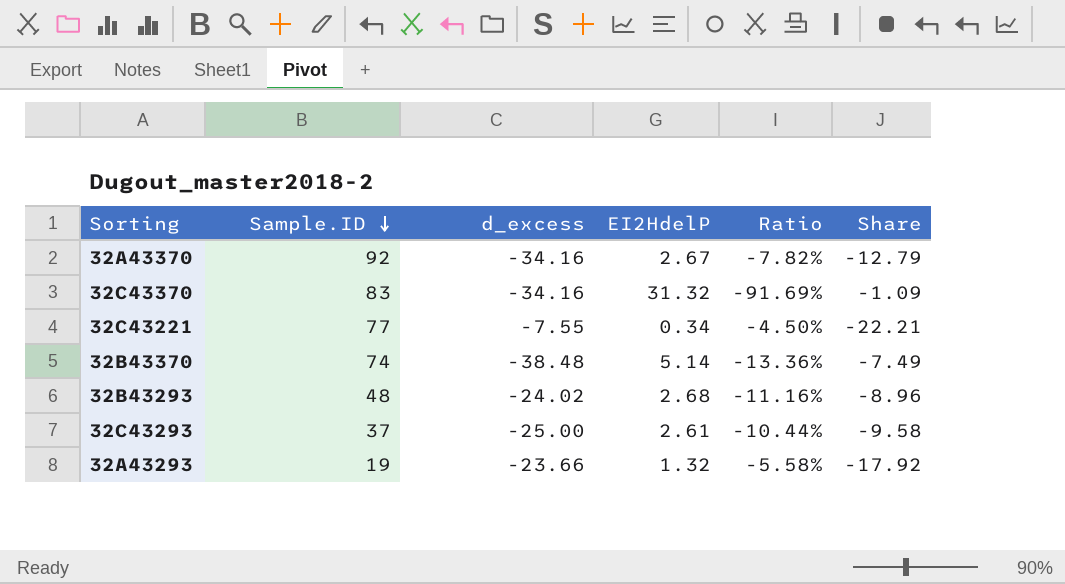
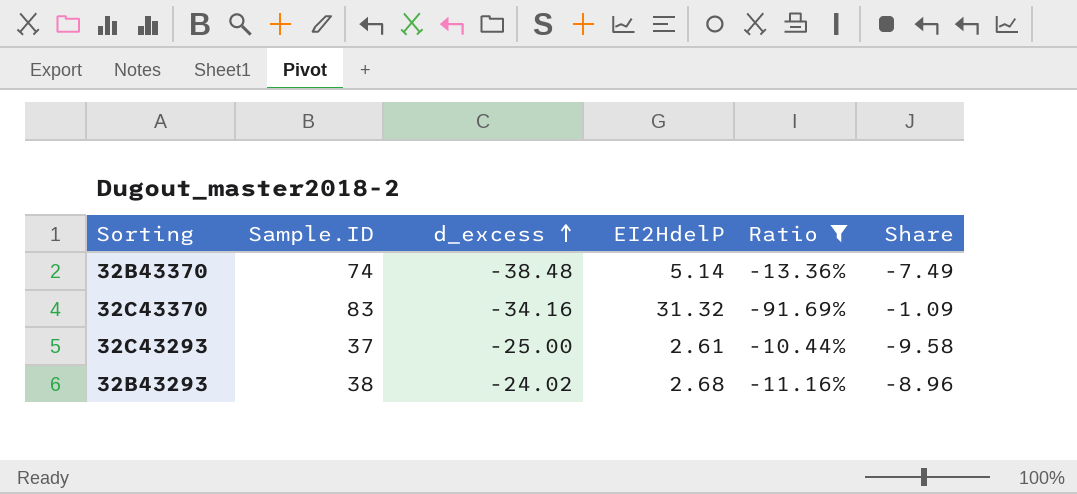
filter: none -> Ratio <= -10.44%
row order: Sample.ID descending -> d_excess ascending
32B43293 | Sample.ID: 48 -> 38

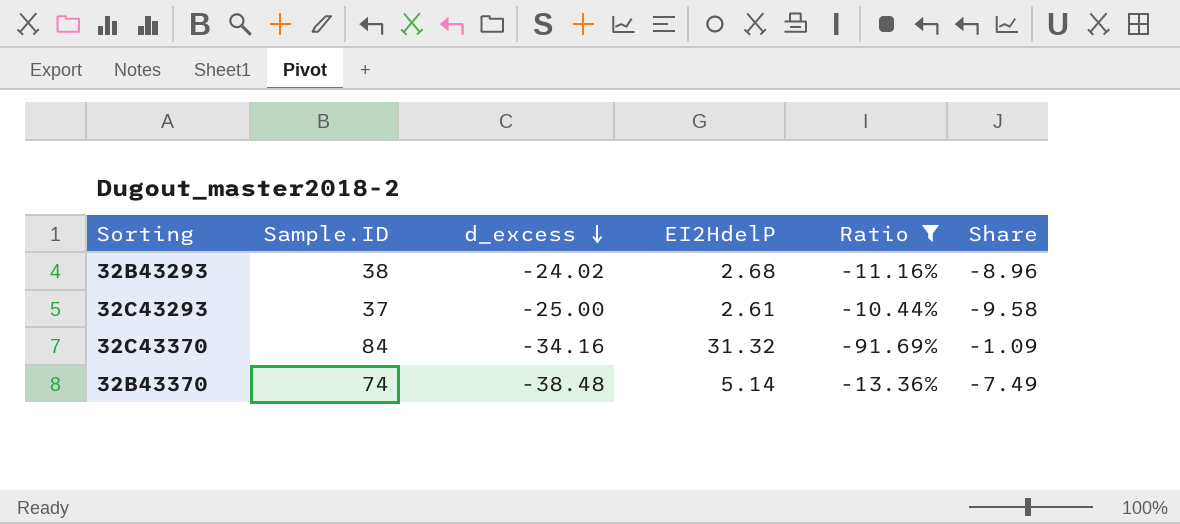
row order: d_excess ascending -> d_excess descending
32C43370 | Sample.ID: 83 -> 84

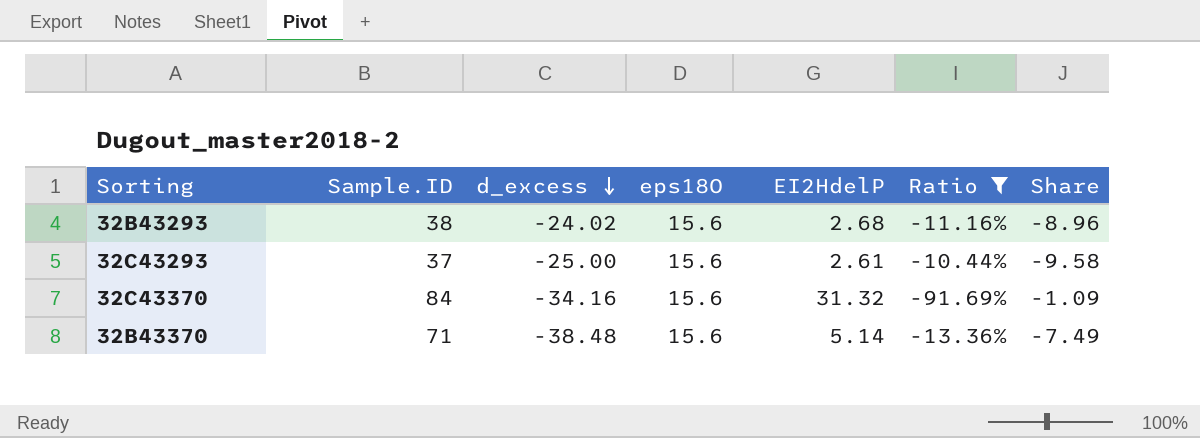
column eps18O | position: none -> 4
32B43370 | Sample.ID: 74 -> 71

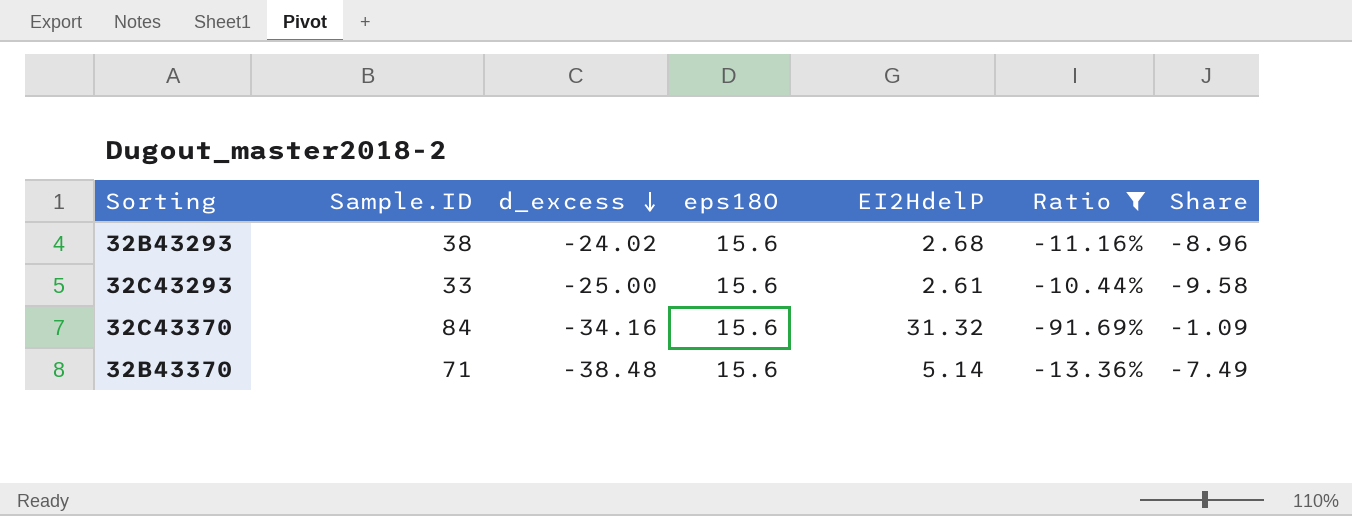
32C43293 | Sample.ID: 37 -> 33

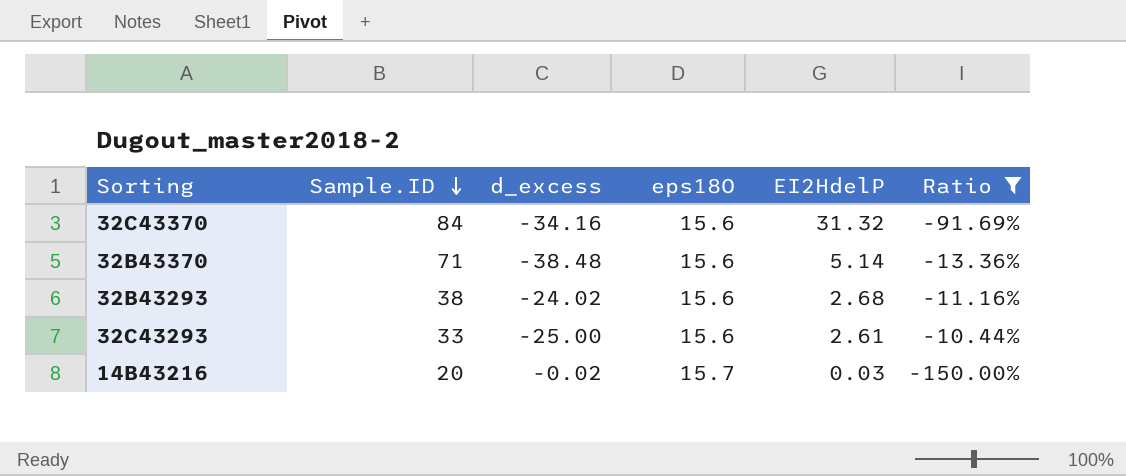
row order: d_excess descending -> Sample.ID descending
column Share | formula: [d_excess] / [EI2HdelP] -> none
row 14B43216: none -> 20 | -0.02 | 15.7 | 0.03 | -150.00%

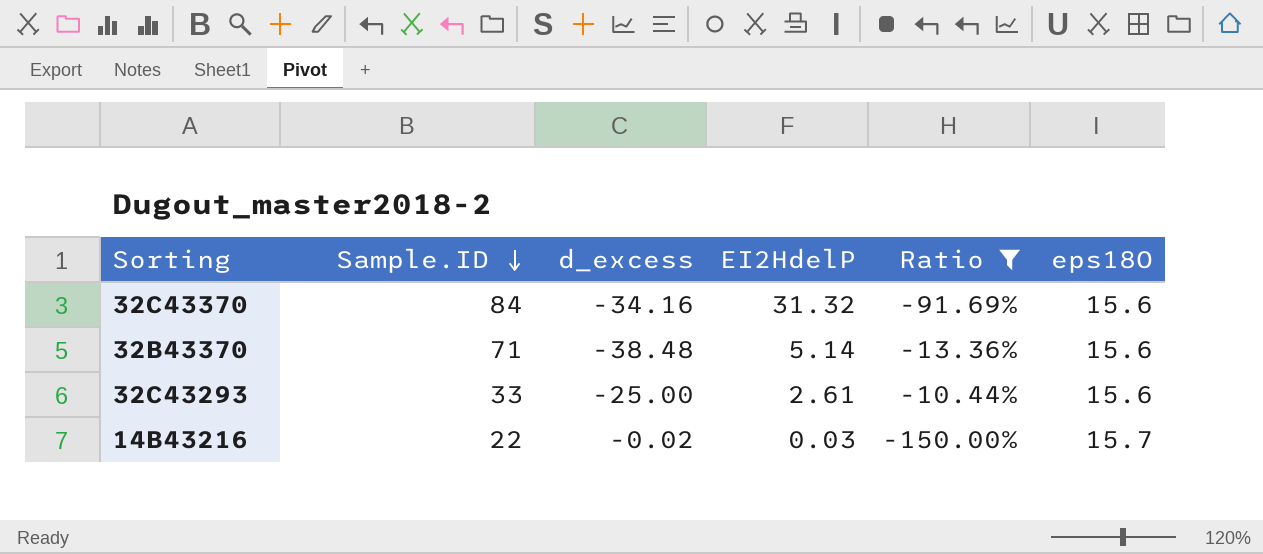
column eps18O | position: 4 -> 6
row 32B43293: 38 | -24.02 | 15.6 | 2.68 | -11.16% -> none
14B43216 | Sample.ID: 20 -> 22

